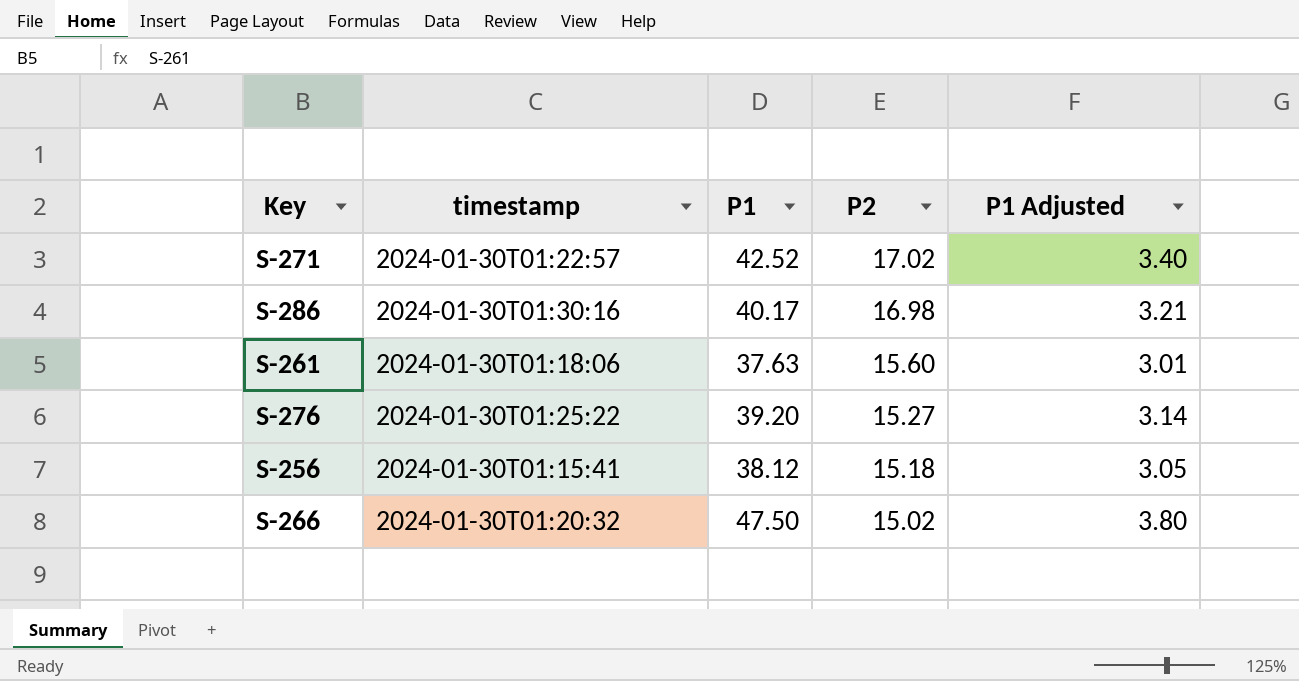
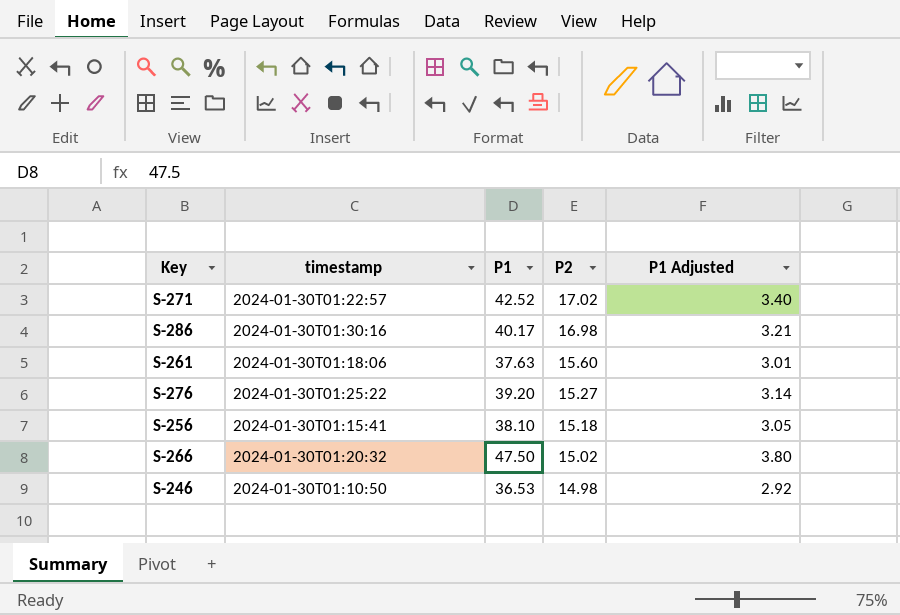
S-256 | P1: 38.12 -> 38.10
row S-246: none -> 2024-01-30T01:10:50 | 36.53 | 14.98 | 2.92

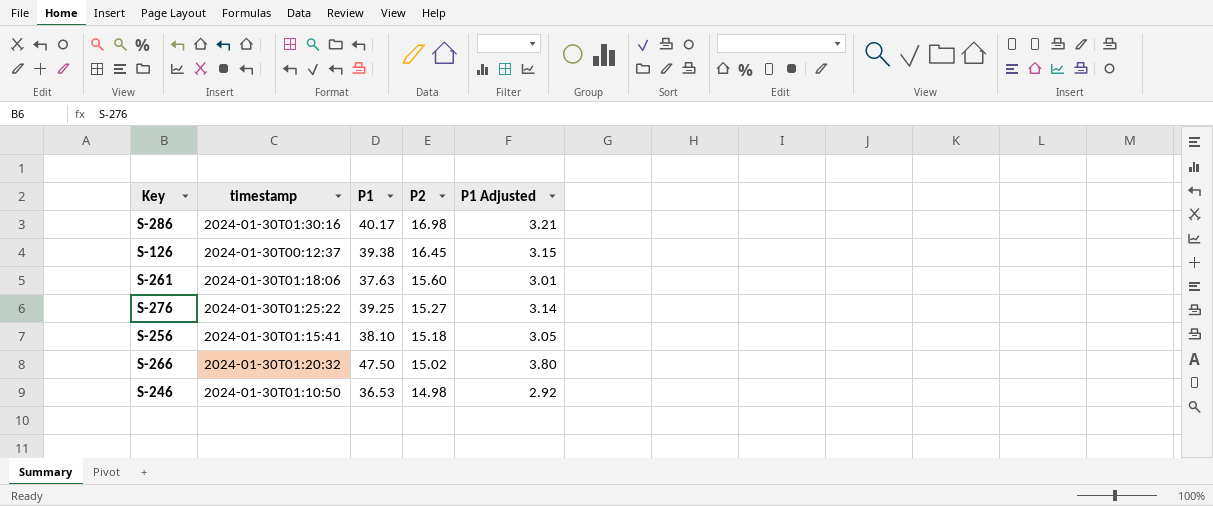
row S-271: 2024-01-30T01:22:57 | 42.52 | 17.02 | 3.40 -> none
row S-126: none -> 2024-01-30T00:12:37 | 39.38 | 16.45 | 3.15
S-276 | P1: 39.20 -> 39.25

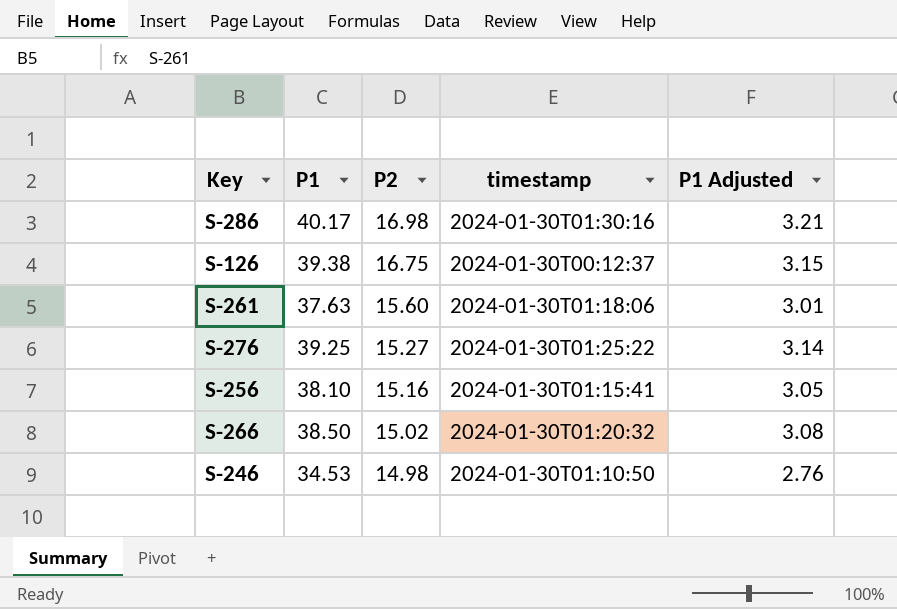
column timestamp | position: 2 -> 4
S-126 | P2: 16.45 -> 16.75
S-256 | P2: 15.18 -> 15.16
S-266 | P1: 47.50 -> 38.50
S-266 | P1 Adjusted: 3.80 -> 3.08
S-246 | P1: 36.53 -> 34.53
S-246 | P1 Adjusted: 2.92 -> 2.76

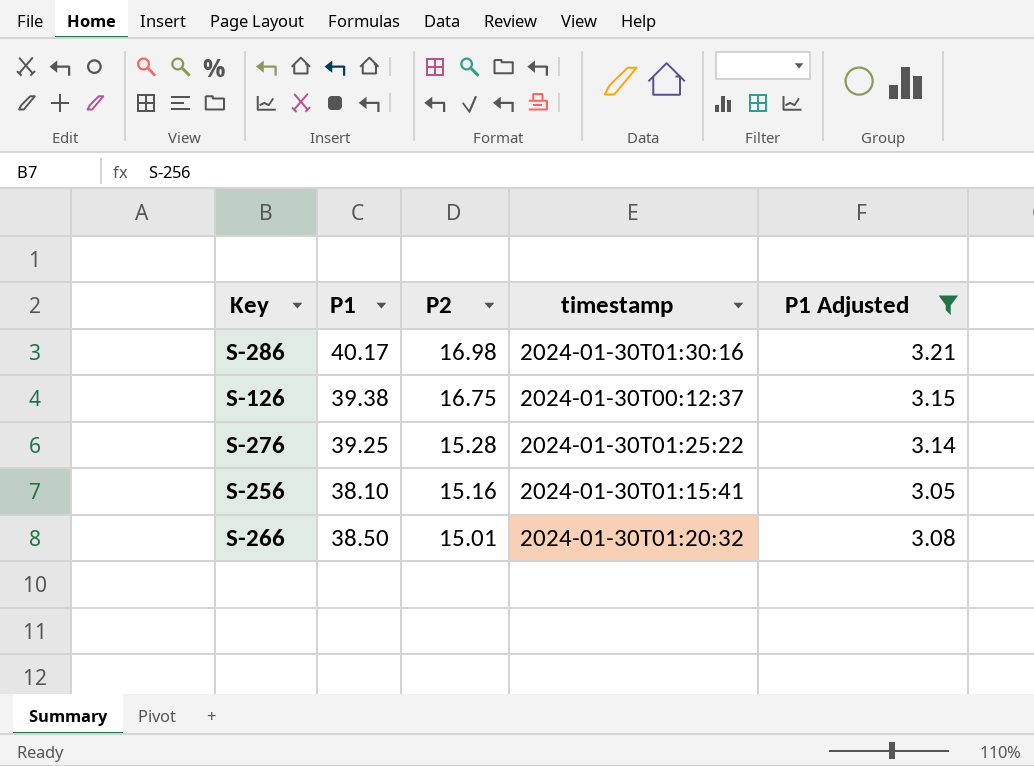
filter: none -> P1 Adjusted >= 3.05
S-276 | P2: 15.27 -> 15.28
S-266 | P2: 15.02 -> 15.01

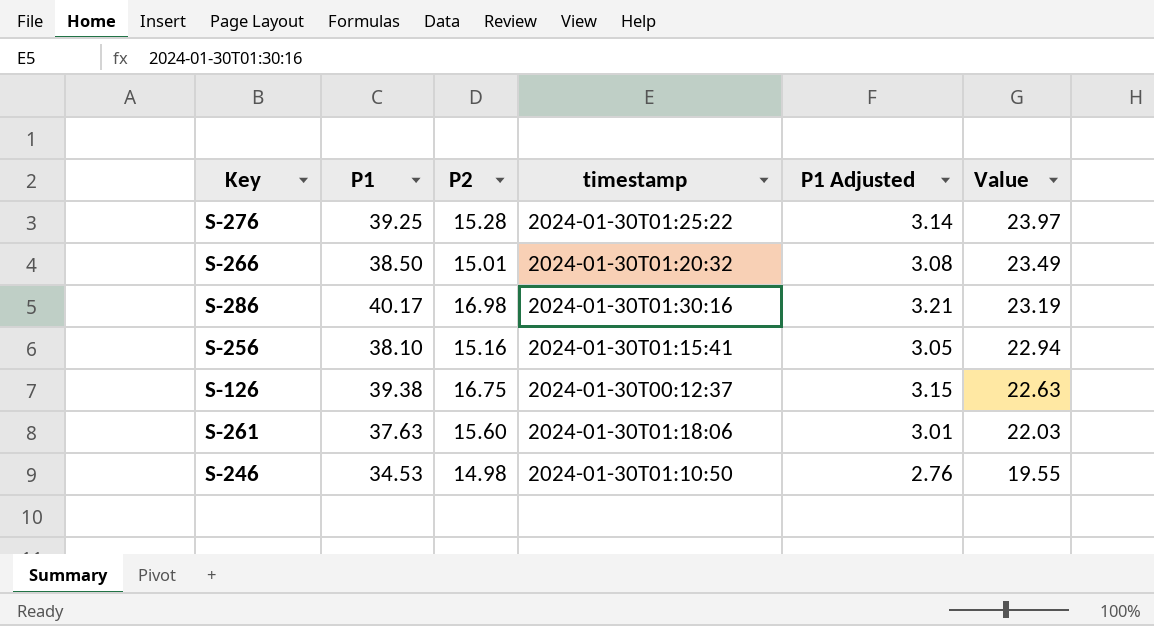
filter: P1 Adjusted >= 3.05 -> none
row order: P2 descending -> Value descending
column Value | formula: none -> [P1] - [P2]

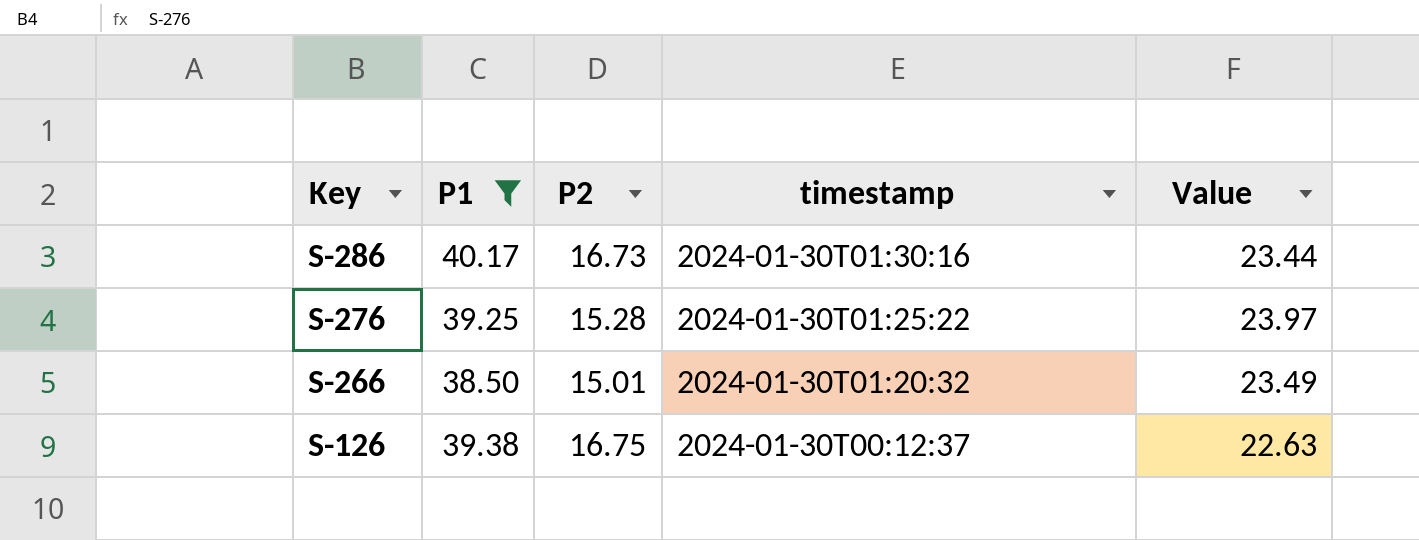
filter: none -> P1 >= 38.50
row order: Value descending -> Key descending
column P1 Adjusted | formula: [P1] * 0.08 -> none
S-286 | P2: 16.98 -> 16.73
S-286 | Value: 23.19 -> 23.44

